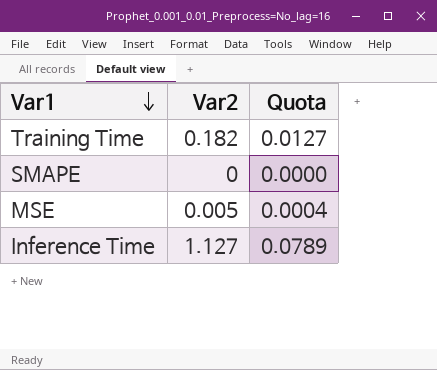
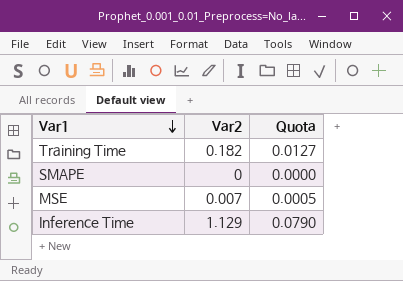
MSE | Var2: 0.005 -> 0.007
MSE | Quota: 0.0004 -> 0.0005
Inference Time | Var2: 1.127 -> 1.129
Inference Time | Quota: 0.0789 -> 0.0790

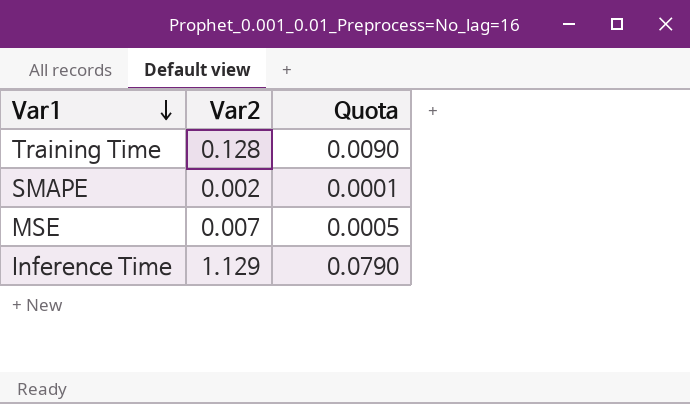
Training Time | Var2: 0.182 -> 0.128
Training Time | Quota: 0.0127 -> 0.0090
SMAPE | Var2: 0 -> 0.002
SMAPE | Quota: 0.0000 -> 0.0001

